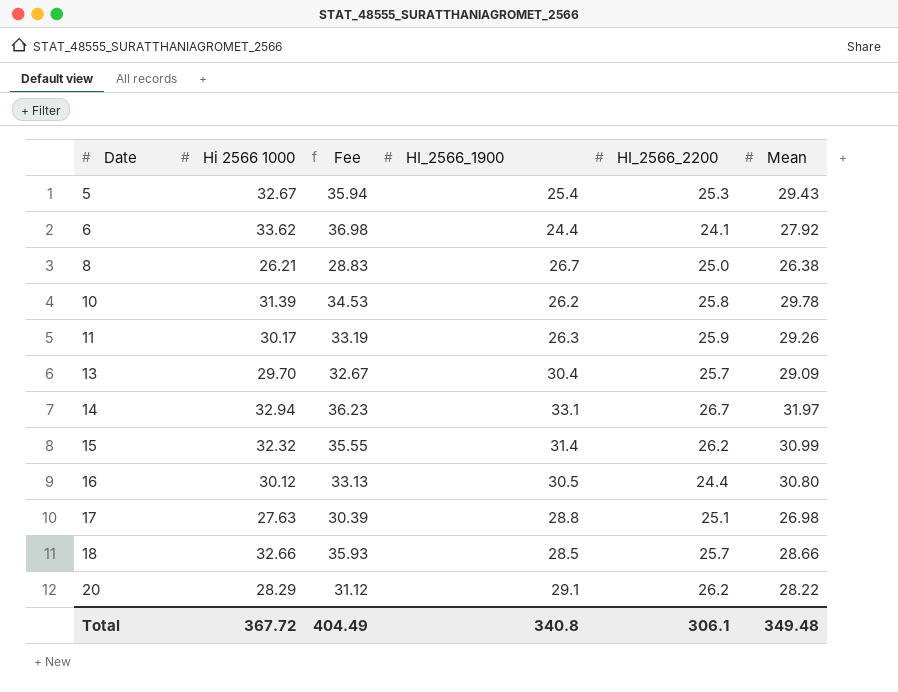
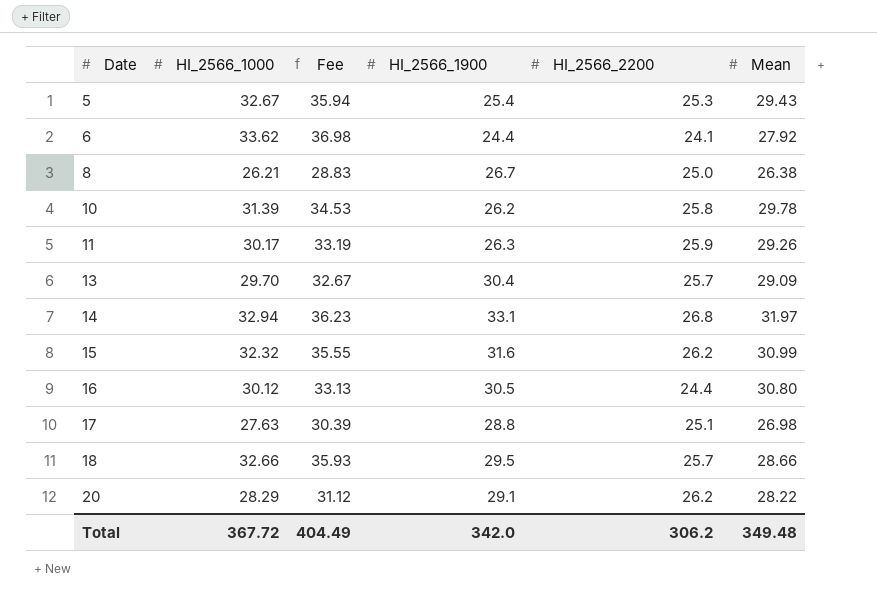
column name: Hi 2566 1000 -> HI_2566_1000
14 | HI_2566_2200: 26.7 -> 26.8
15 | HI_2566_1900: 31.4 -> 31.6
18 | HI_2566_1900: 28.5 -> 29.5
Total | HI_2566_1900: 340.8 -> 342.0
Total | HI_2566_2200: 306.1 -> 306.2

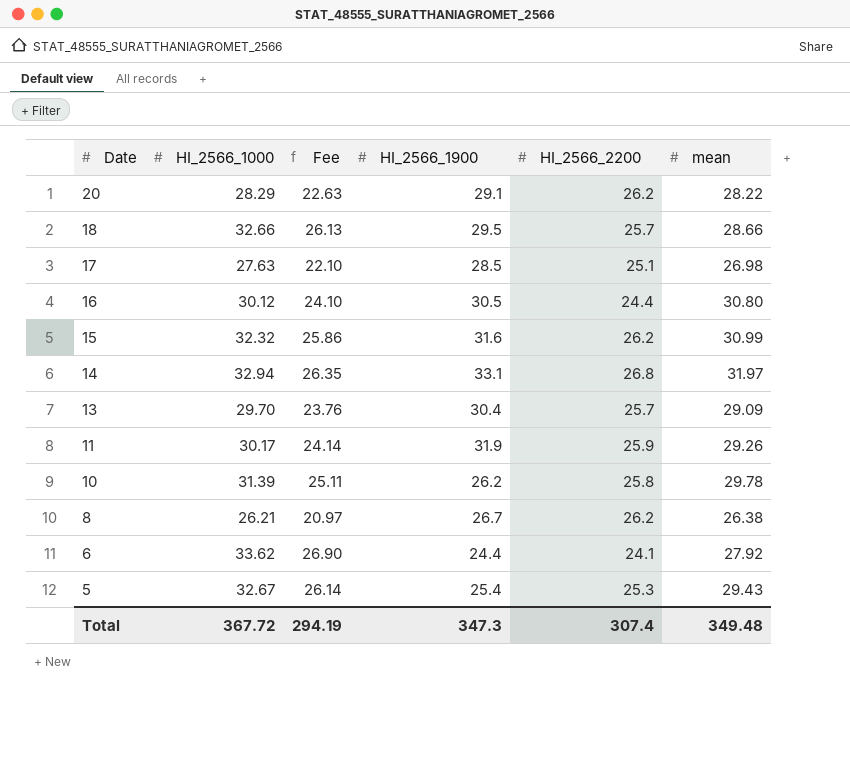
row order: Date ascending -> Date descending
column Fee | formula: [HI_2566_1000] * 1.1 -> [HI_2566_1000] * 0.8
column name: Mean -> mean
17 | HI_2566_1900: 28.8 -> 28.5
11 | HI_2566_1900: 26.3 -> 31.9
8 | HI_2566_2200: 25.0 -> 26.2
Total | Fee: 404.49 -> 294.19
Total | HI_2566_1900: 342.0 -> 347.3
Total | HI_2566_2200: 306.2 -> 307.4

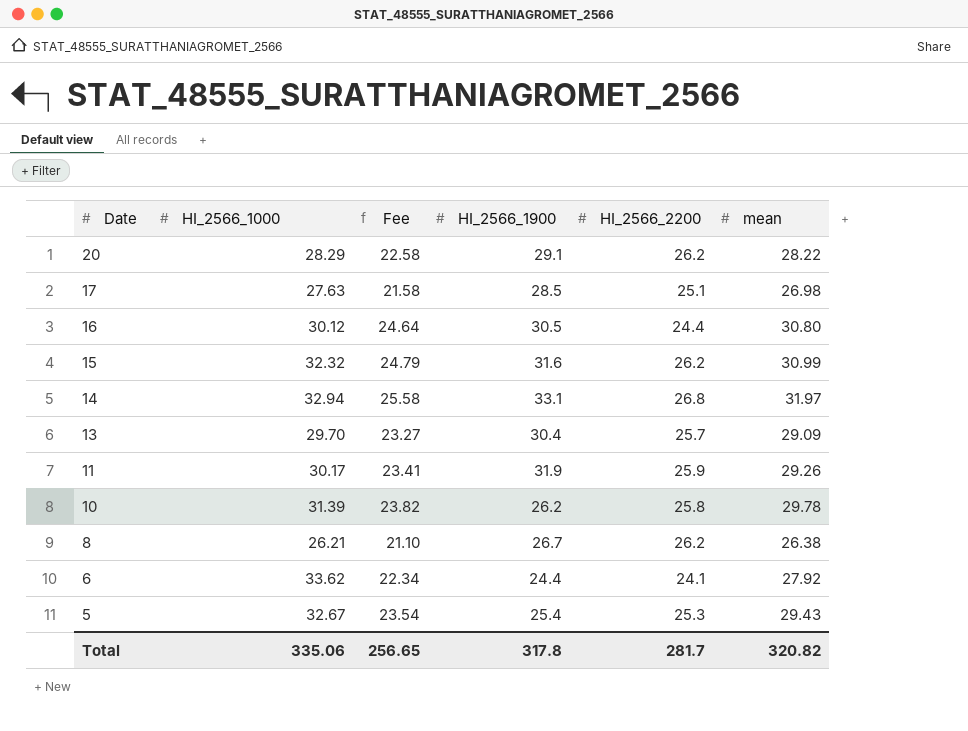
column Fee | formula: [HI_2566_1000] * 0.8 -> [mean] * 0.8
row 18: 32.66 | 26.13 | 29.5 | 25.7 | 28.66 -> none
Total | HI_2566_1000: 367.72 -> 335.06
Total | Fee: 294.19 -> 256.65
Total | HI_2566_1900: 347.3 -> 317.8
Total | HI_2566_2200: 307.4 -> 281.7
Total | mean: 349.48 -> 320.82

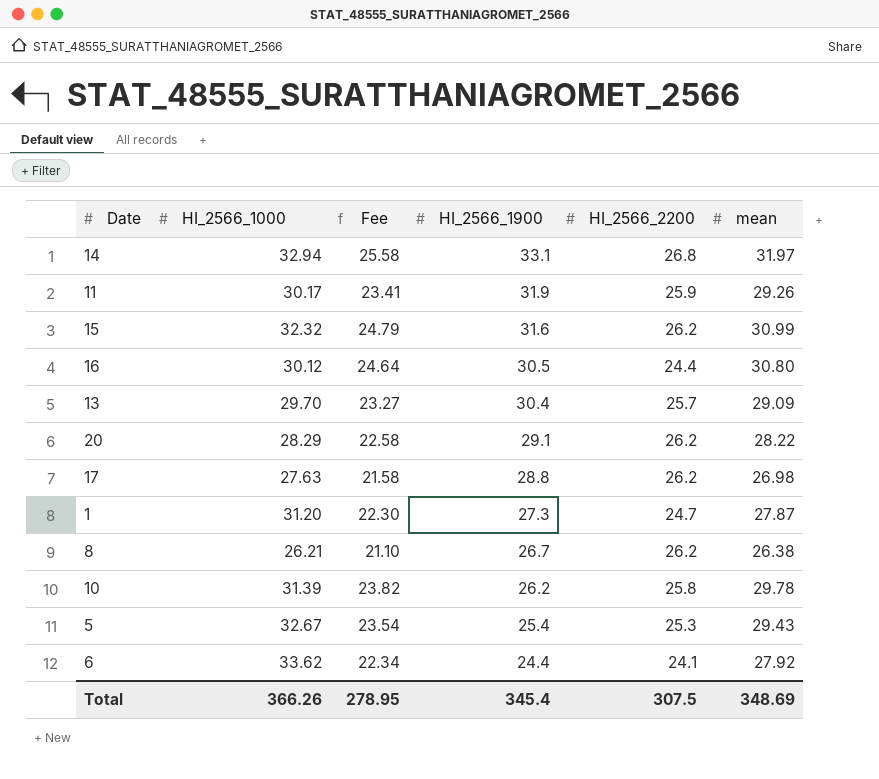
row order: Date descending -> HI_2566_1900 descending
17 | HI_2566_1900: 28.5 -> 28.8
17 | HI_2566_2200: 25.1 -> 26.2
row 1: none -> 31.20 | 22.30 | 27.3 | 24.7 | 27.87
Total | HI_2566_1000: 335.06 -> 366.26
Total | Fee: 256.65 -> 278.95
Total | HI_2566_1900: 317.8 -> 345.4
Total | HI_2566_2200: 281.7 -> 307.5
Total | mean: 320.82 -> 348.69

